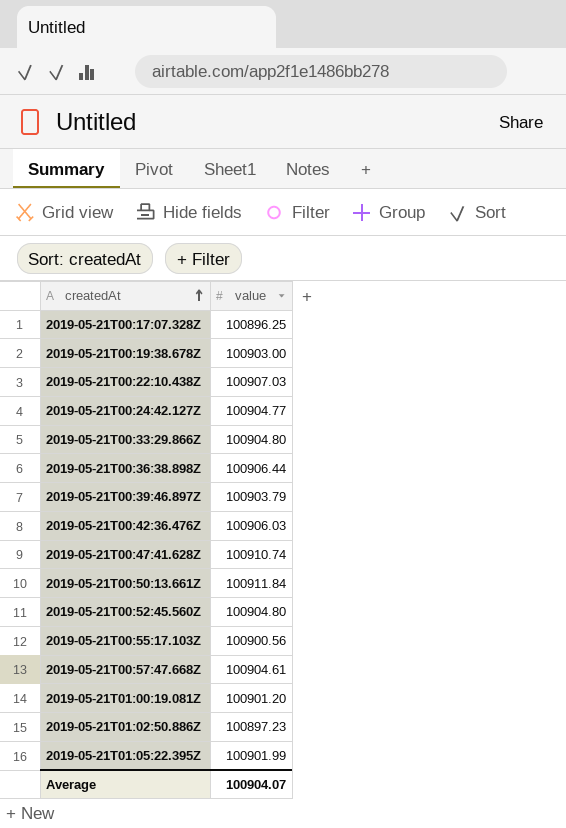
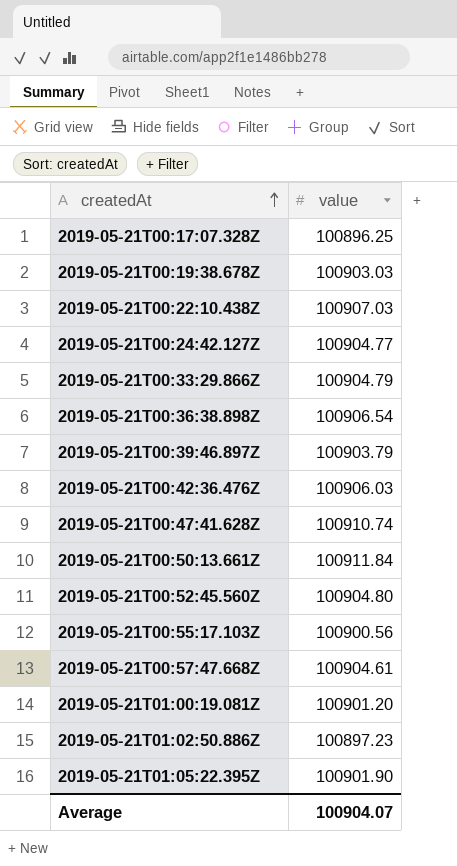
2019-05-21T00:19:38.678Z | value: 100903.00 -> 100903.03
2019-05-21T00:33:29.866Z | value: 100904.80 -> 100904.79
2019-05-21T00:36:38.898Z | value: 100906.44 -> 100906.54
2019-05-21T01:05:22.395Z | value: 100901.99 -> 100901.90

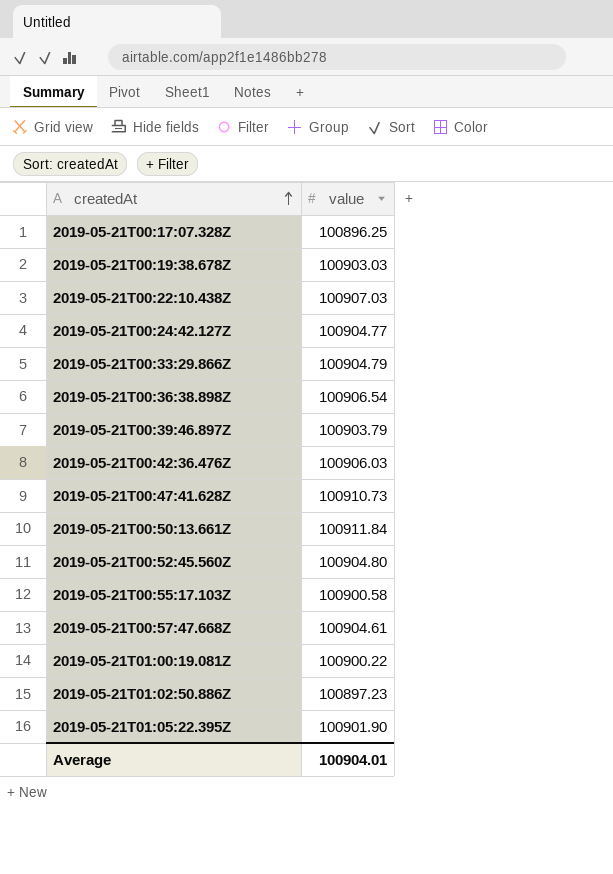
2019-05-21T00:47:41.628Z | value: 100910.74 -> 100910.73
2019-05-21T00:55:17.103Z | value: 100900.56 -> 100900.58
2019-05-21T01:00:19.081Z | value: 100901.20 -> 100900.22
Average | value: 100904.07 -> 100904.01

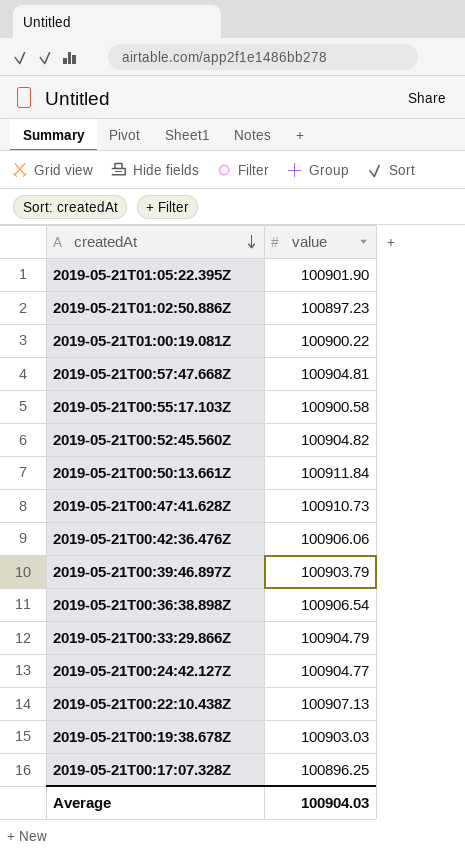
row order: createdAt ascending -> createdAt descending
2019-05-21T00:57:47.668Z | value: 100904.61 -> 100904.81
2019-05-21T00:52:45.560Z | value: 100904.80 -> 100904.82
2019-05-21T00:42:36.476Z | value: 100906.03 -> 100906.06
2019-05-21T00:22:10.438Z | value: 100907.03 -> 100907.13
Average | value: 100904.01 -> 100904.03

